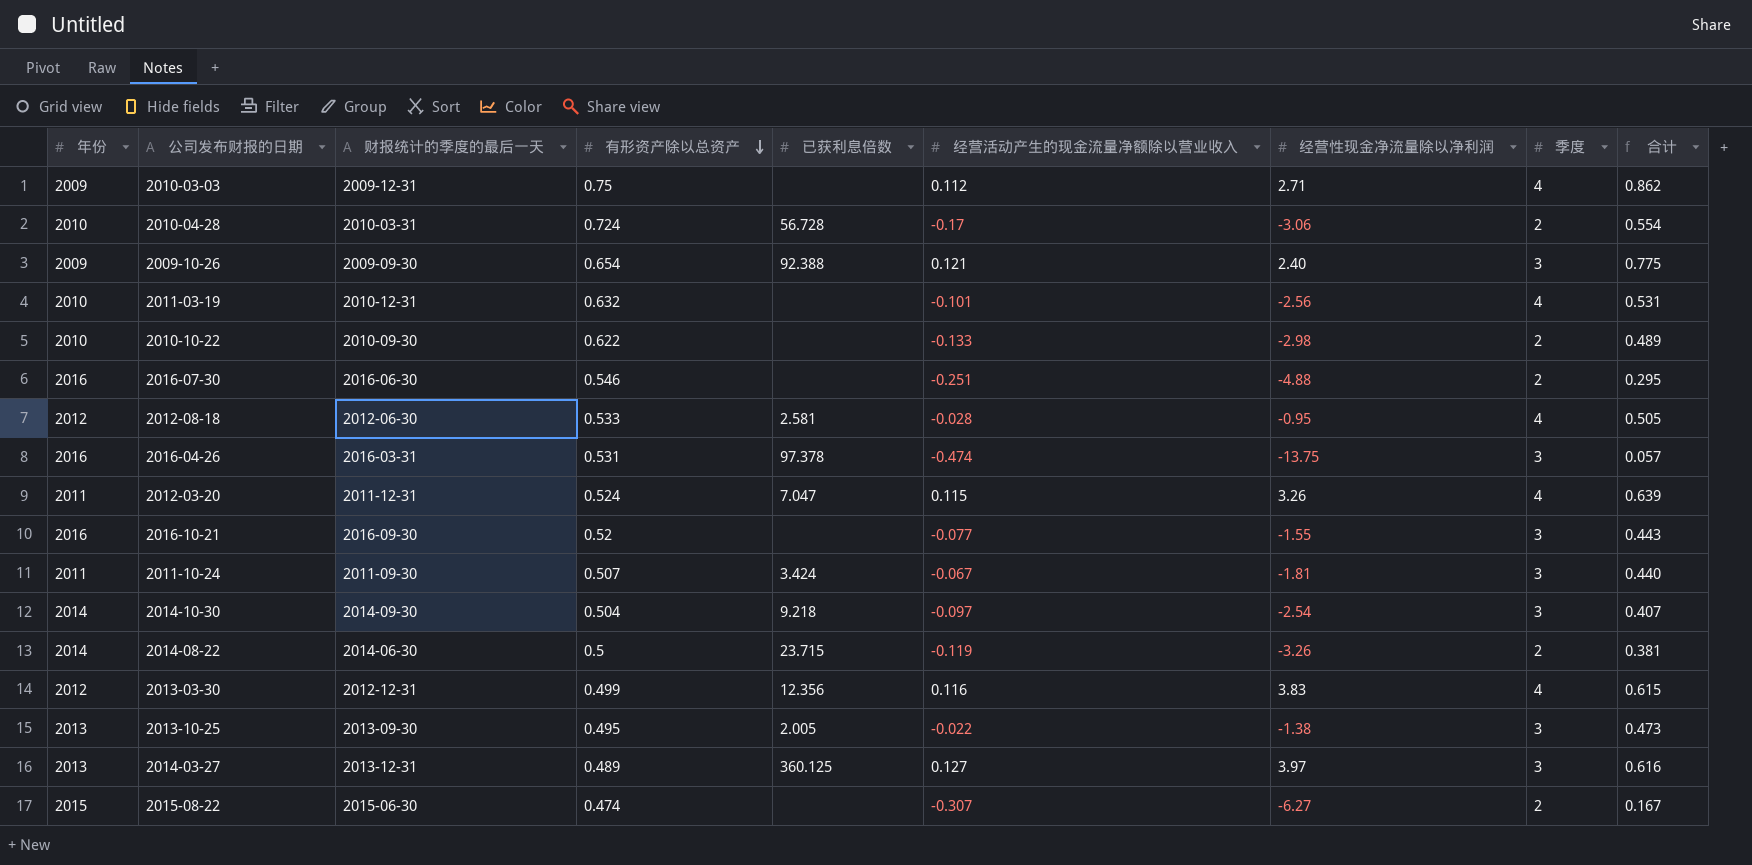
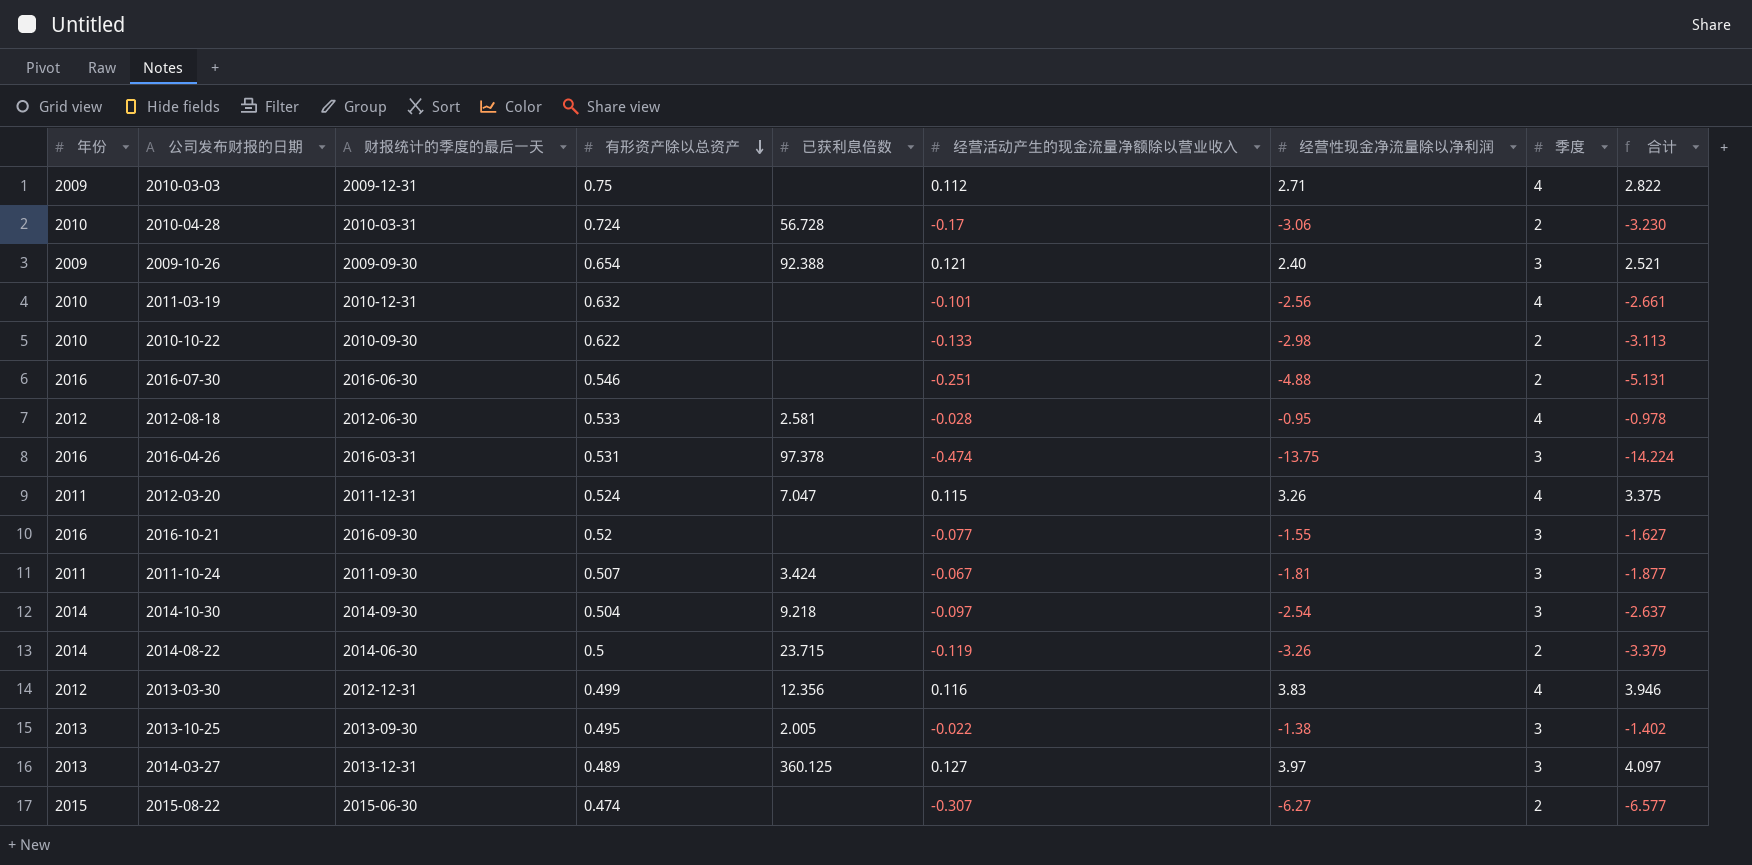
column 合计 | formula: [有形资产除以总资产] + [经营活动产生的现金流量净额除以营业收入] -> [经营活动产生的现金流量净额除以营业收入] + [经营性现金净流量除以净利润]

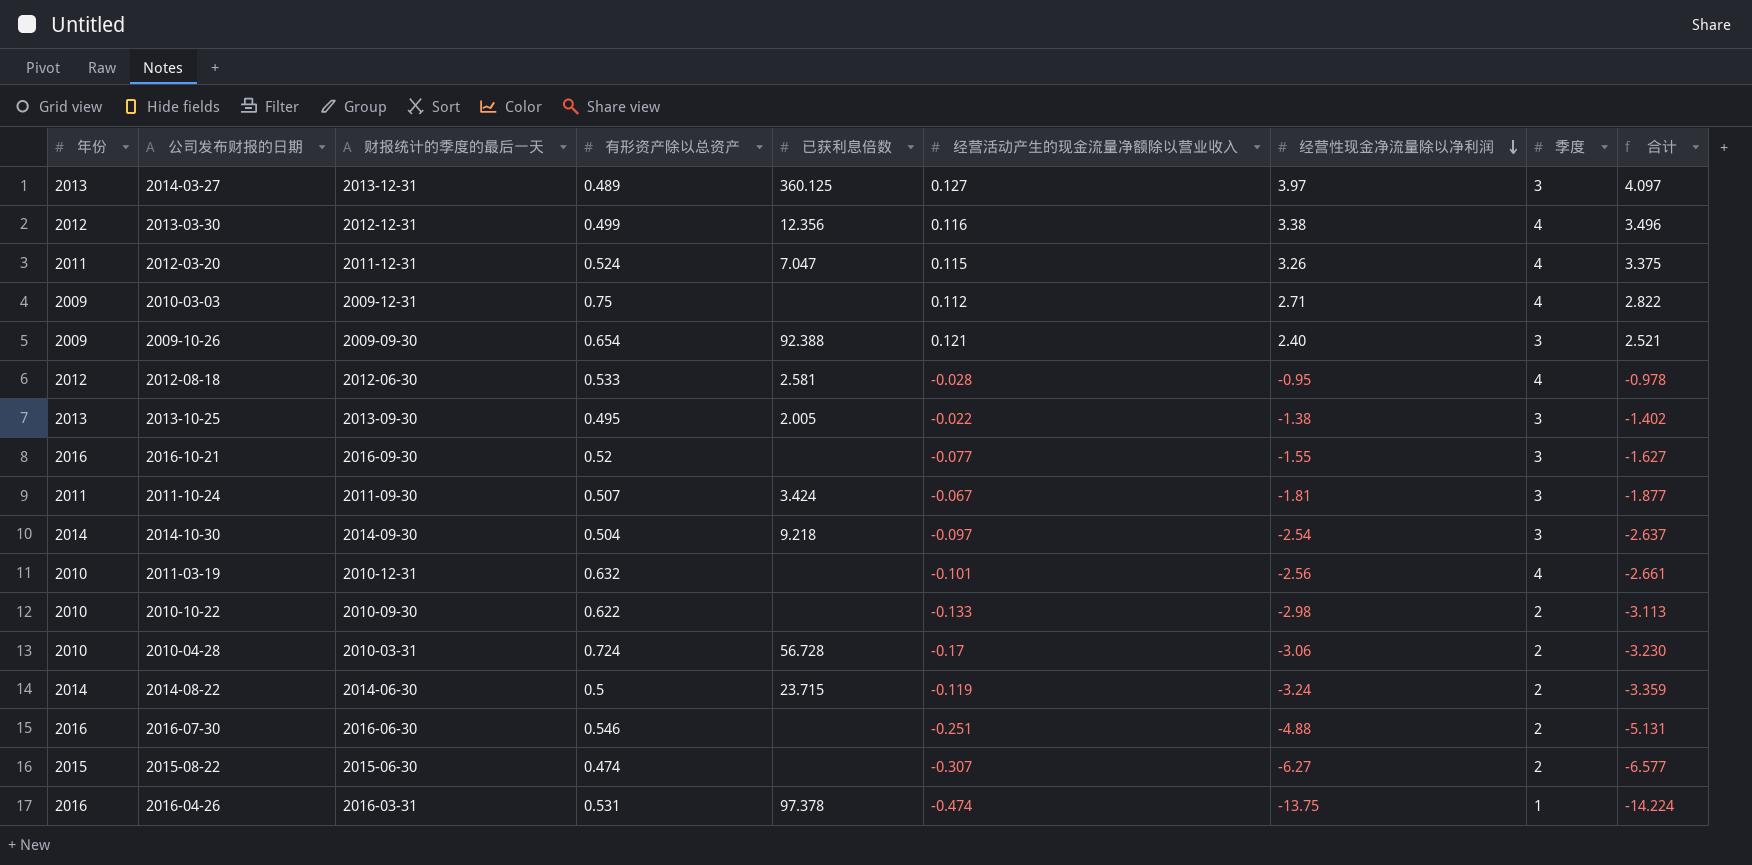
row order: 有形资产除以总资产 descending -> 经营性现金净流量除以净利润 descending
2013-03-30 | 经营性现金净流量除以净利润: 3.83 -> 3.38
2013-03-30 | 合计: 3.946 -> 3.496
2014-08-22 | 经营性现金净流量除以净利润: -3.26 -> -3.24
2014-08-22 | 合计: -3.379 -> -3.359
2016-04-26 | 季度: 3 -> 1

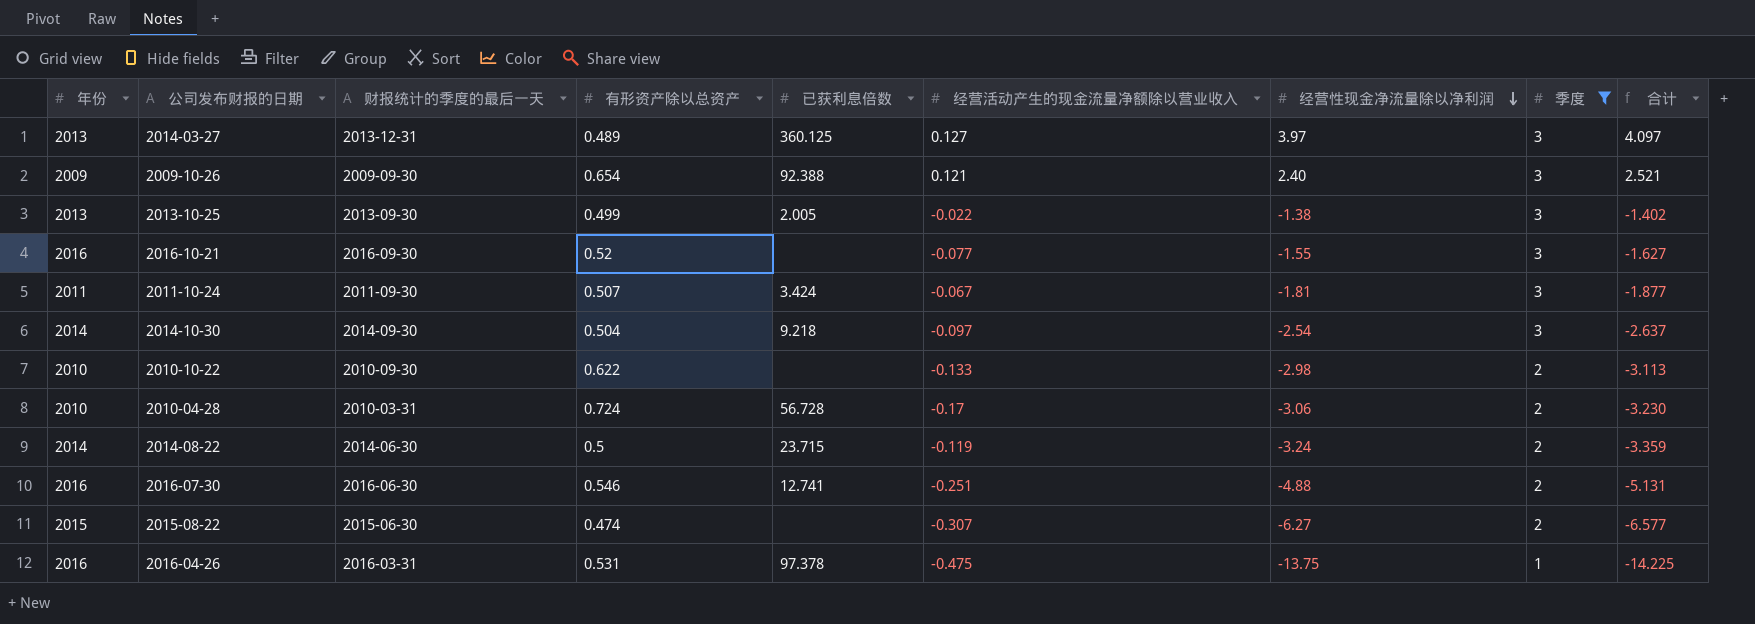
filter: none -> 季度 != 4
2013-10-25 | 有形资产除以总资产: 0.495 -> 0.499
2016-07-30 | 已获利息倍数: none -> 12.741
2016-04-26 | 经营活动产生的现金流量净额除以营业收入: -0.474 -> -0.475
2016-04-26 | 合计: -14.224 -> -14.225

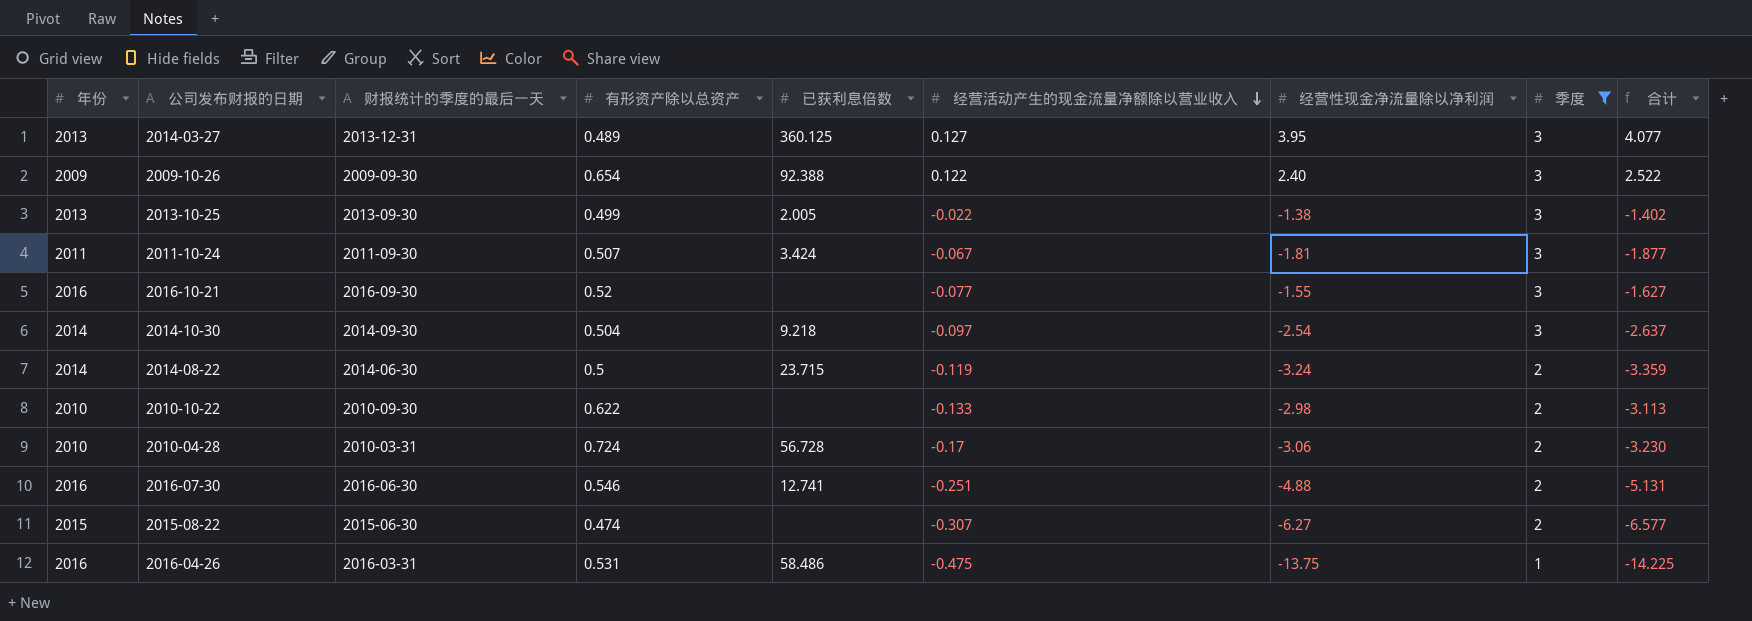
row order: 经营性现金净流量除以净利润 descending -> 经营活动产生的现金流量净额除以营业收入 descending
2014-03-27 | 经营性现金净流量除以净利润: 3.97 -> 3.95
2014-03-27 | 合计: 4.097 -> 4.077
2009-10-26 | 经营活动产生的现金流量净额除以营业收入: 0.121 -> 0.122
2009-10-26 | 合计: 2.521 -> 2.522
2016-04-26 | 已获利息倍数: 97.378 -> 58.486

